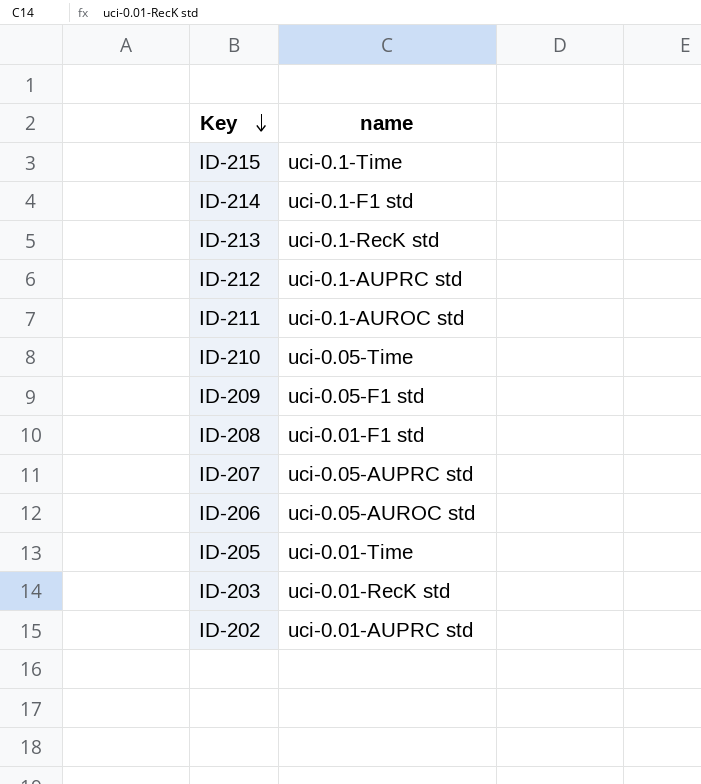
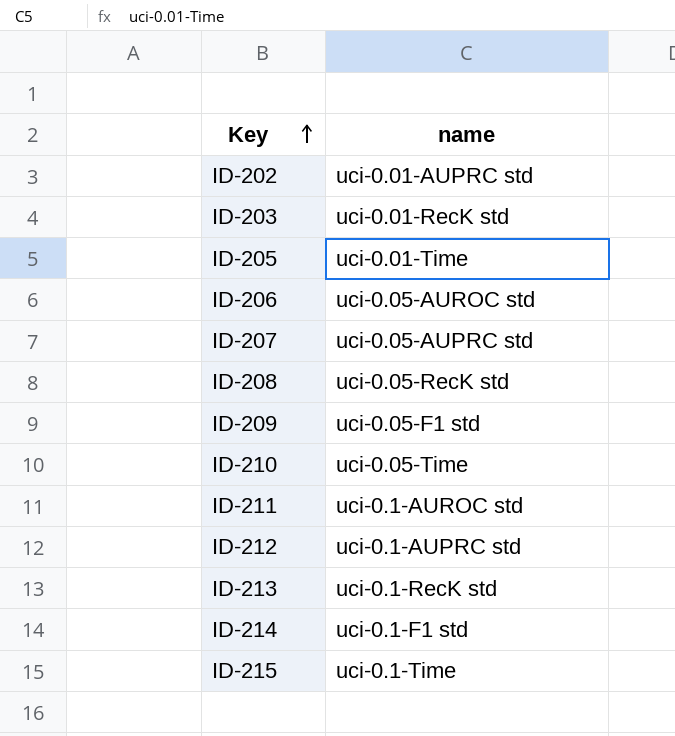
row order: Key descending -> Key ascending
ID-208 | name: uci-0.01-F1 std -> uci-0.05-RecK std

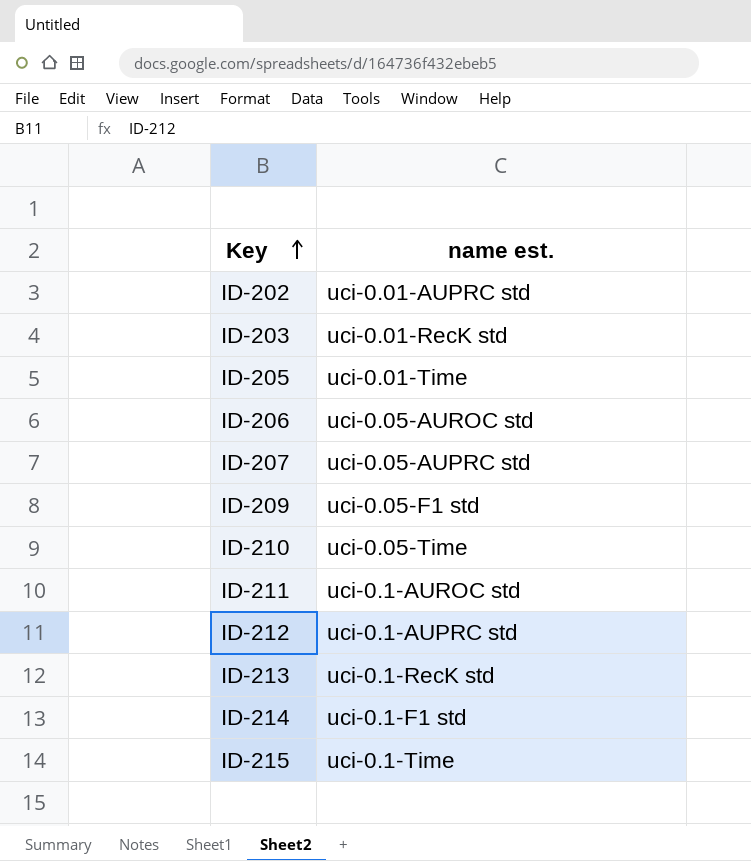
column name: name -> name est.
row ID-208: uci-0.05-RecK std -> none

